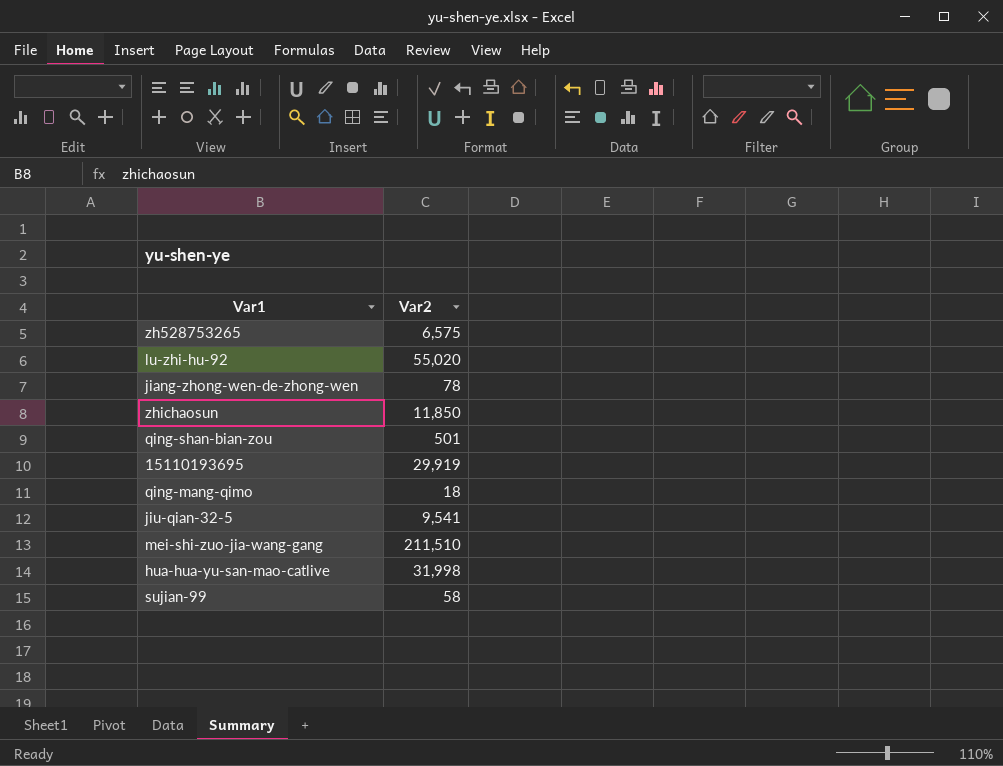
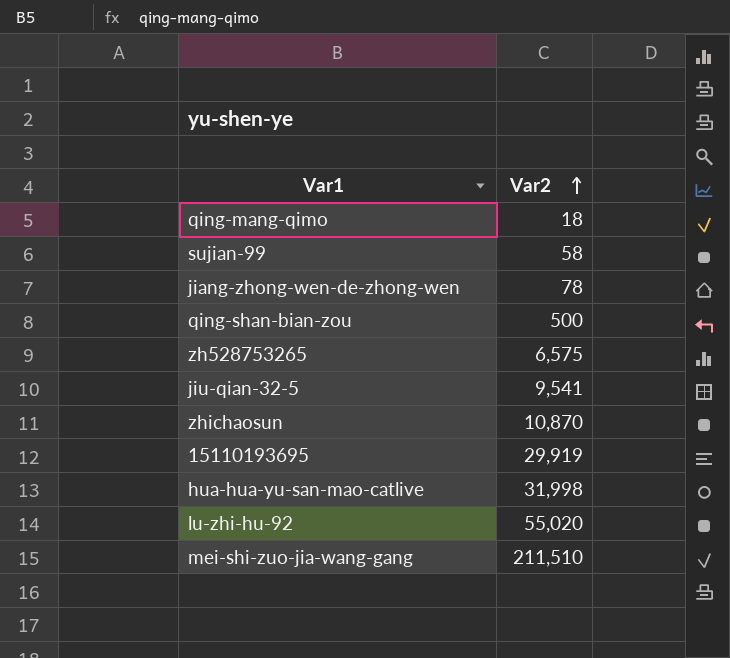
row order: none -> Var2 ascending
qing-shan-bian-zou | Var2: 501 -> 500
zhichaosun | Var2: 11,850 -> 10,870

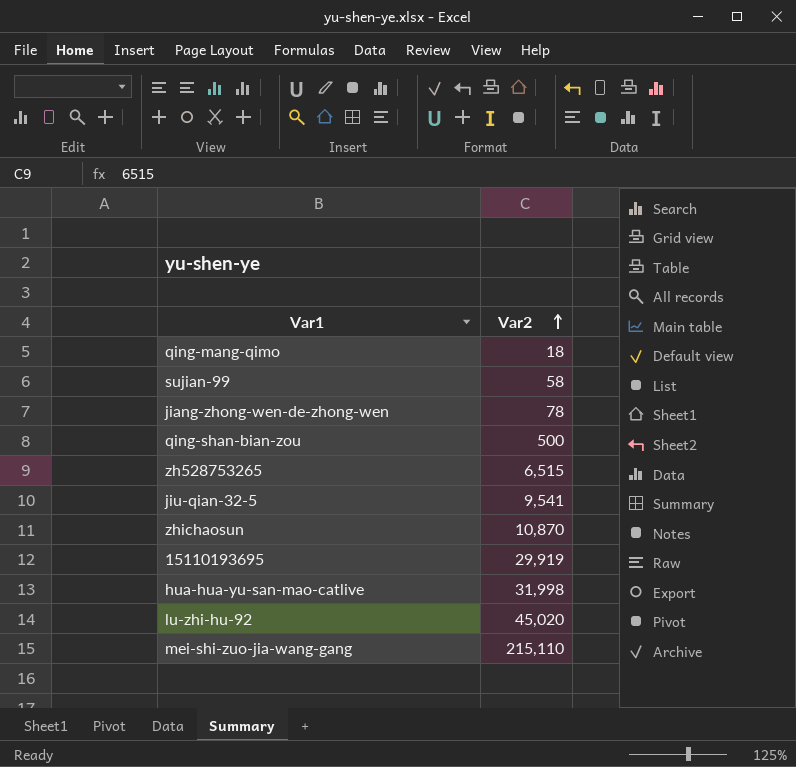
zh528753265 | Var2: 6,575 -> 6,515
lu-zhi-hu-92 | Var2: 55,020 -> 45,020
mei-shi-zuo-jia-wang-gang | Var2: 211,510 -> 215,110

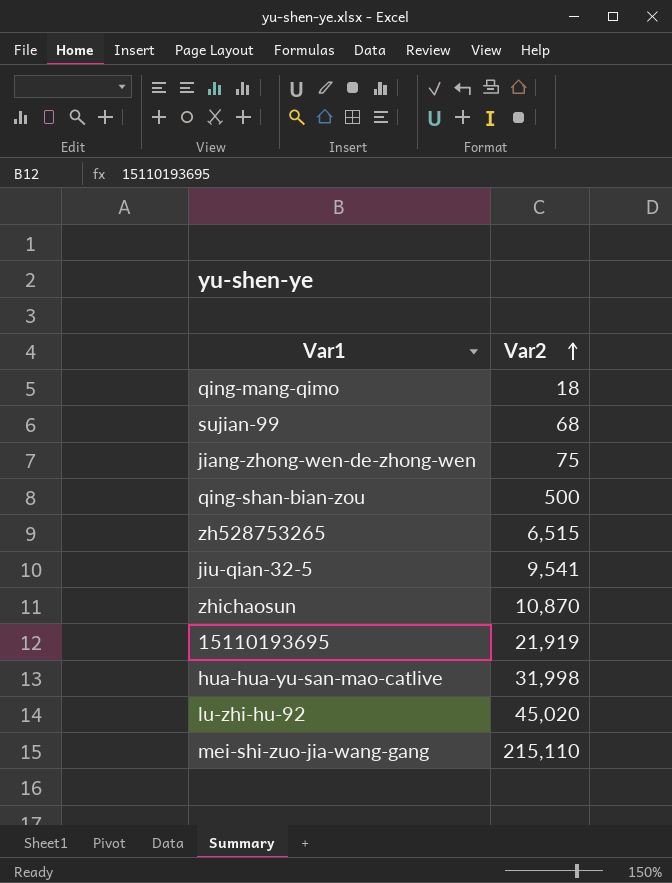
sujian-99 | Var2: 58 -> 68
jiang-zhong-wen-de-zhong-wen | Var2: 78 -> 75
15110193695 | Var2: 29,919 -> 21,919

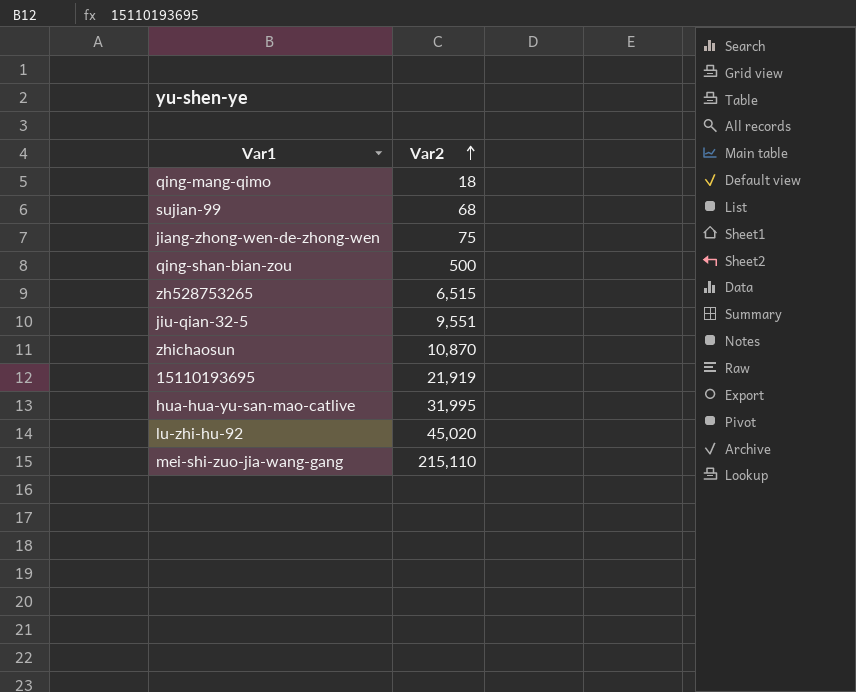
jiu-qian-32-5 | Var2: 9,541 -> 9,551
hua-hua-yu-san-mao-catlive | Var2: 31,998 -> 31,995

